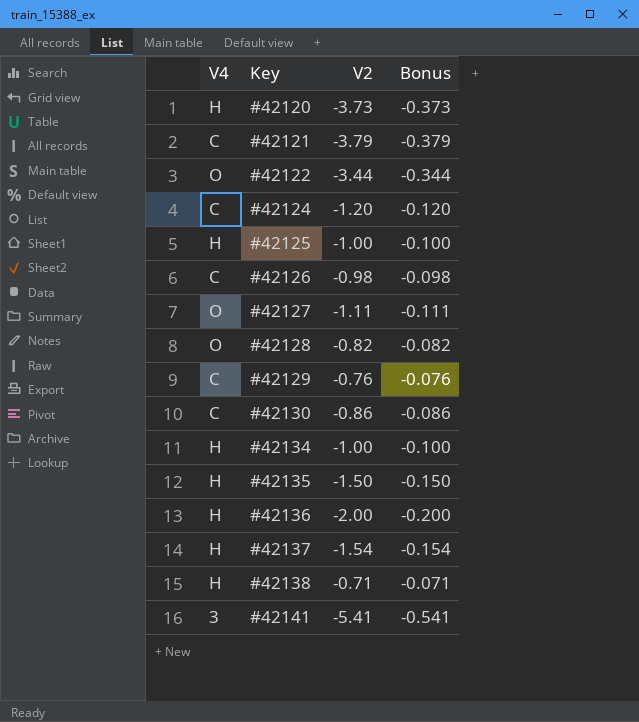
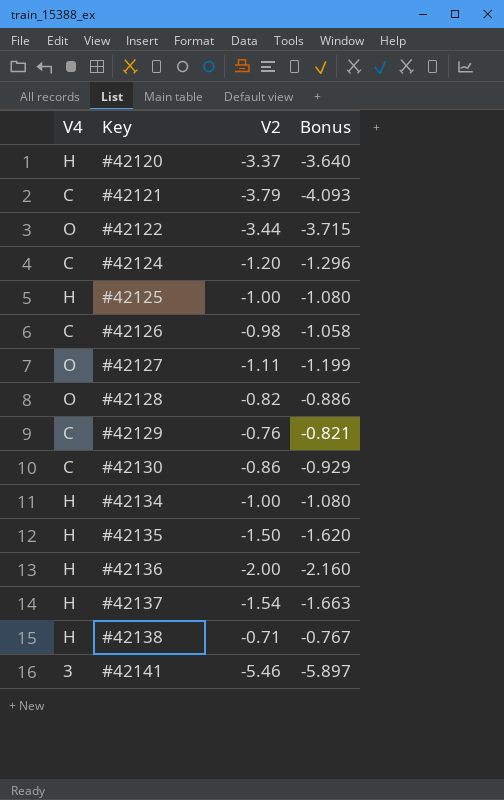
column Bonus | formula: [V2] * 0.1 -> [V2] * 1.08
#42120 | V2: -3.73 -> -3.37
#42141 | V2: -5.41 -> -5.46

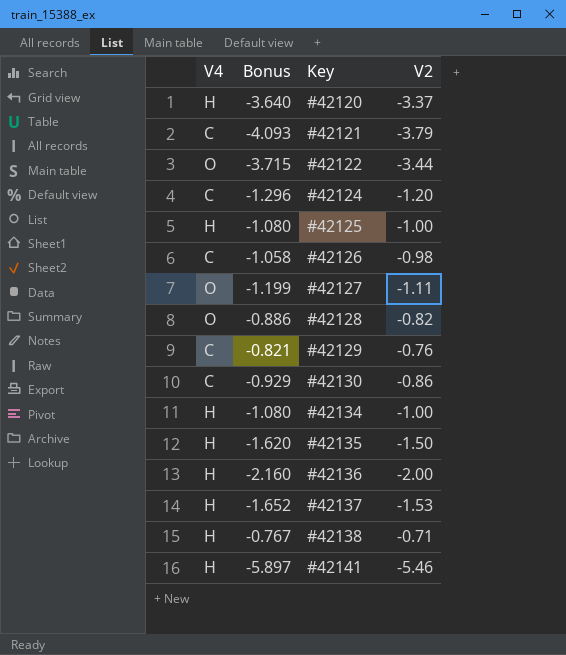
column Bonus | position: 4 -> 2
#42137 | Bonus: -1.663 -> -1.652
#42137 | V2: -1.54 -> -1.53
#42141 | V4: 3 -> H

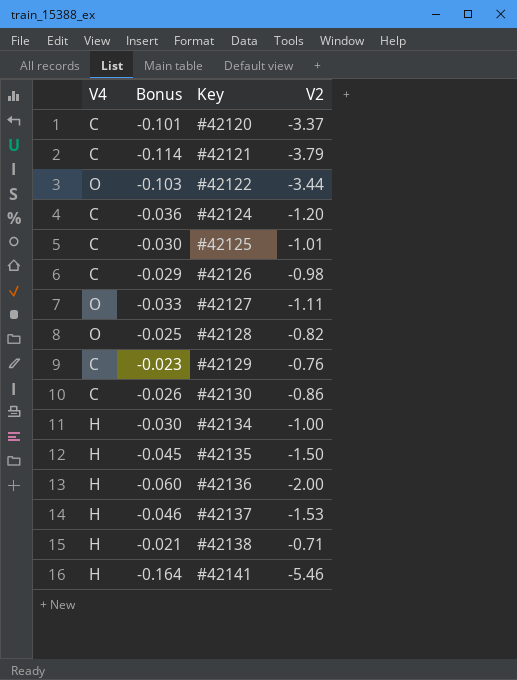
column Bonus | formula: [V2] * 1.08 -> [V2] * 0.03
#42120 | V4: H -> C
#42125 | V4: H -> C
#42125 | V2: -1.00 -> -1.01

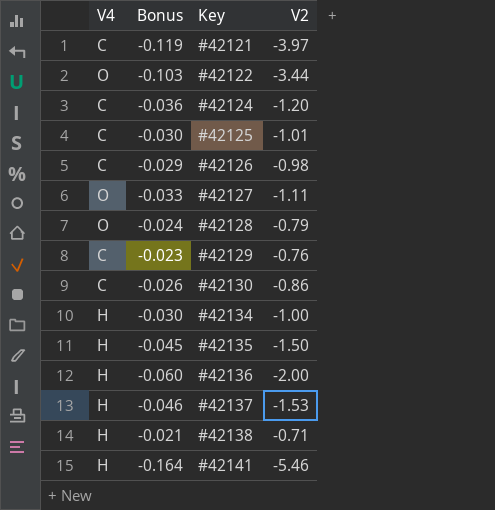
row #42120: C | -0.101 | -3.37 -> none
#42121 | Bonus: -0.114 -> -0.119
#42121 | V2: -3.79 -> -3.97
#42128 | Bonus: -0.025 -> -0.024
#42128 | V2: -0.82 -> -0.79

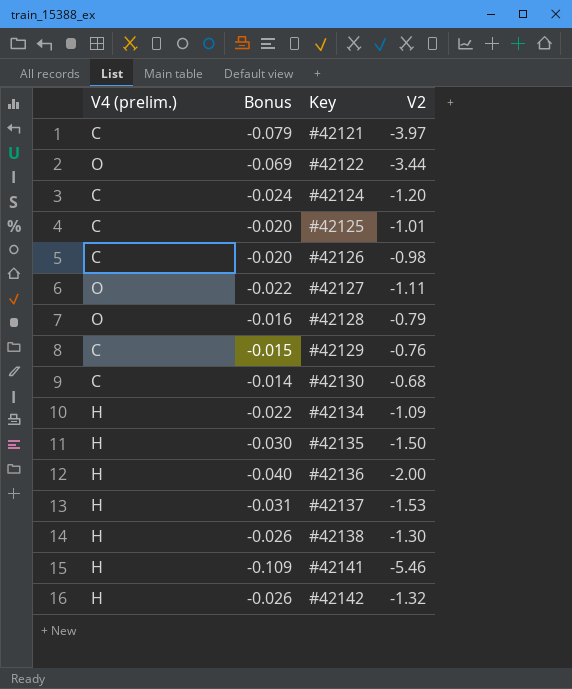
column name: V4 -> V4 (prelim.)
column Bonus | formula: [V2] * 0.03 -> [V2] * 0.02
#42130 | V2: -0.86 -> -0.68
#42134 | V2: -1.00 -> -1.09
#42138 | V2: -0.71 -> -1.30
row #42142: none -> H | -0.026 | -1.32

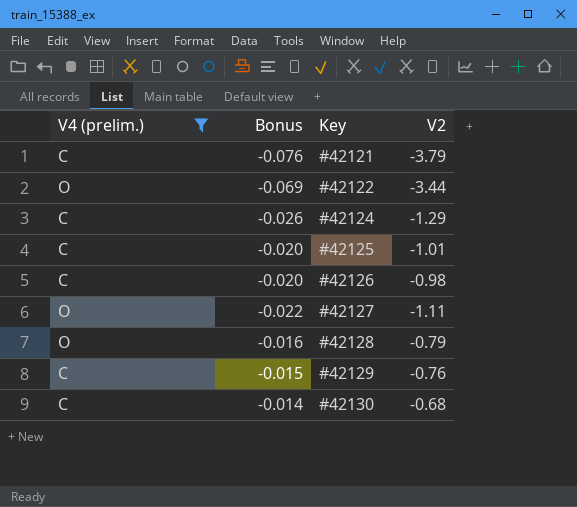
filter: none -> V4 (prelim.) != H
#42121 | Bonus: -0.079 -> -0.076
#42121 | V2: -3.97 -> -3.79
#42124 | Bonus: -0.024 -> -0.026
#42124 | V2: -1.20 -> -1.29

